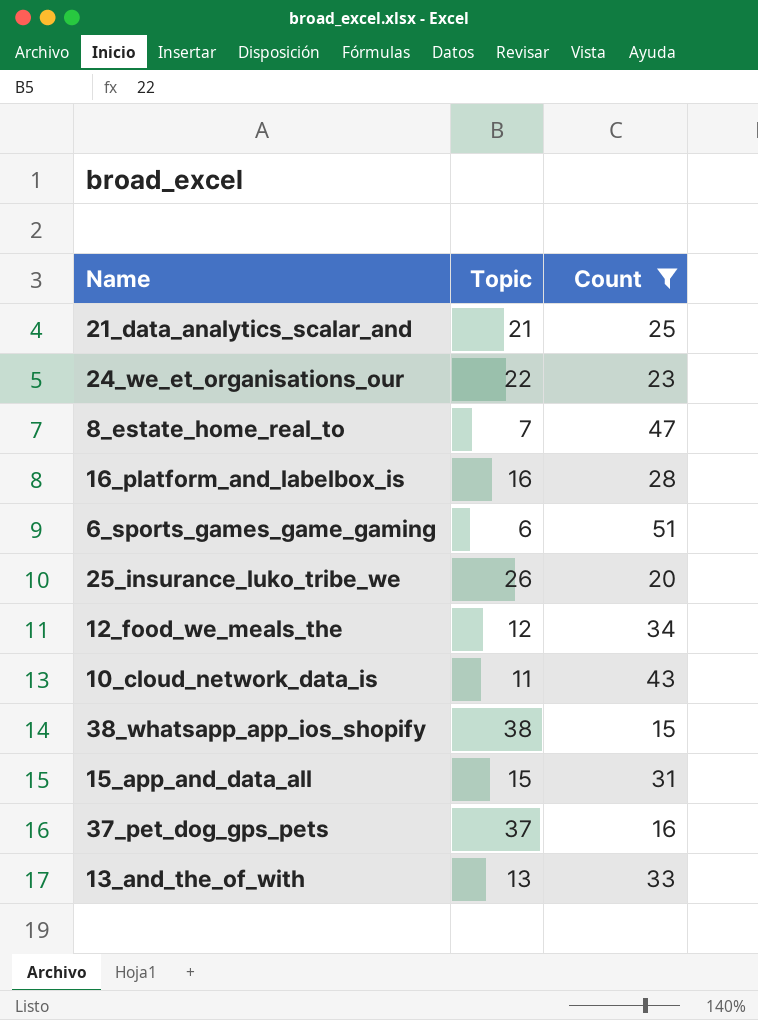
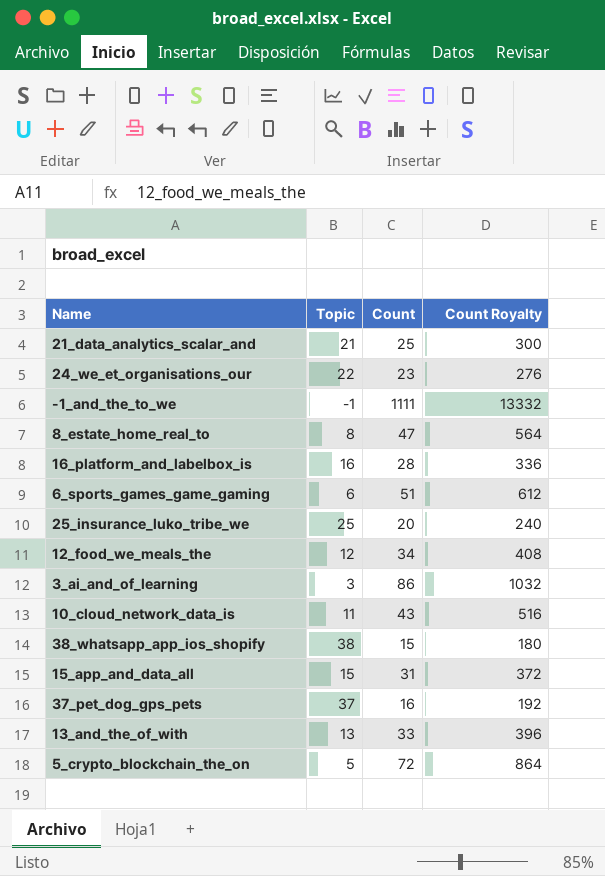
filter: Count <= 51 -> none
column Count Royalty | formula: none -> [Count] * 12
8_estate_home_real_to | Topic: 7 -> 8
25_insurance_luko_tribe_we | Topic: 26 -> 25

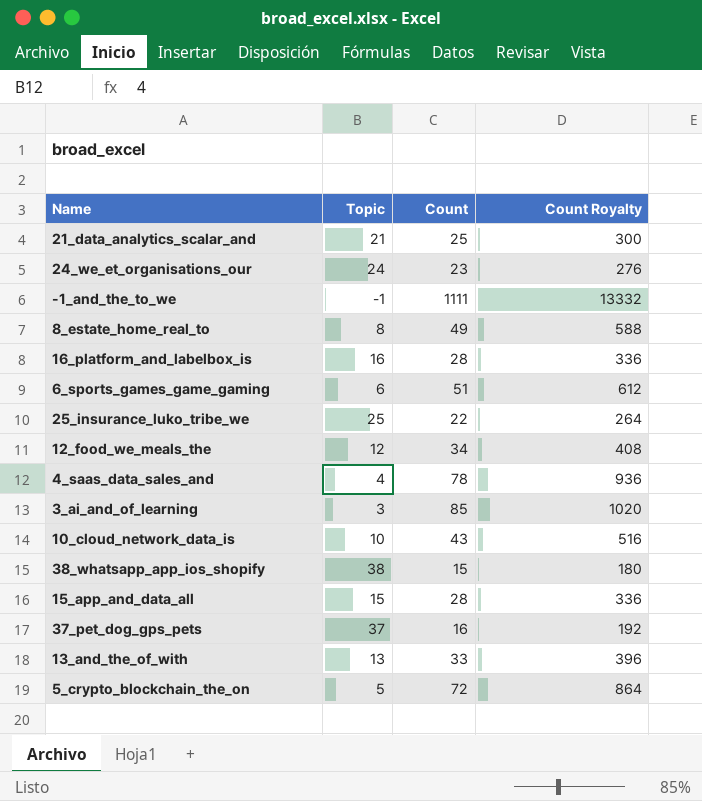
24_we_et_organisations_our | Topic: 22 -> 24
8_estate_home_real_to | Count: 47 -> 49
8_estate_home_real_to | Count Royalty: 564 -> 588
25_insurance_luko_tribe_we | Count: 20 -> 22
25_insurance_luko_tribe_we | Count Royalty: 240 -> 264
row 4_saas_data_sales_and: none -> 4 | 78 | 936
3_ai_and_of_learning | Count: 86 -> 85
3_ai_and_of_learning | Count Royalty: 1032 -> 1020
10_cloud_network_data_is | Topic: 11 -> 10
15_app_and_data_all | Count: 31 -> 28
15_app_and_data_all | Count Royalty: 372 -> 336

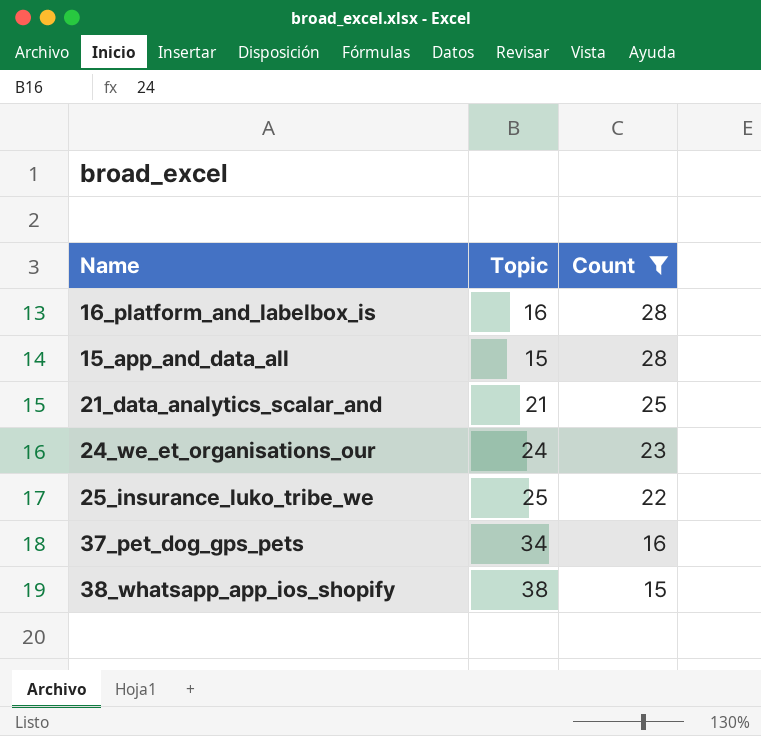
filter: none -> Count <= 28
row order: none -> Count descending
column Count Royalty | formula: [Count] * 12 -> none
37_pet_dog_gps_pets | Topic: 37 -> 34

